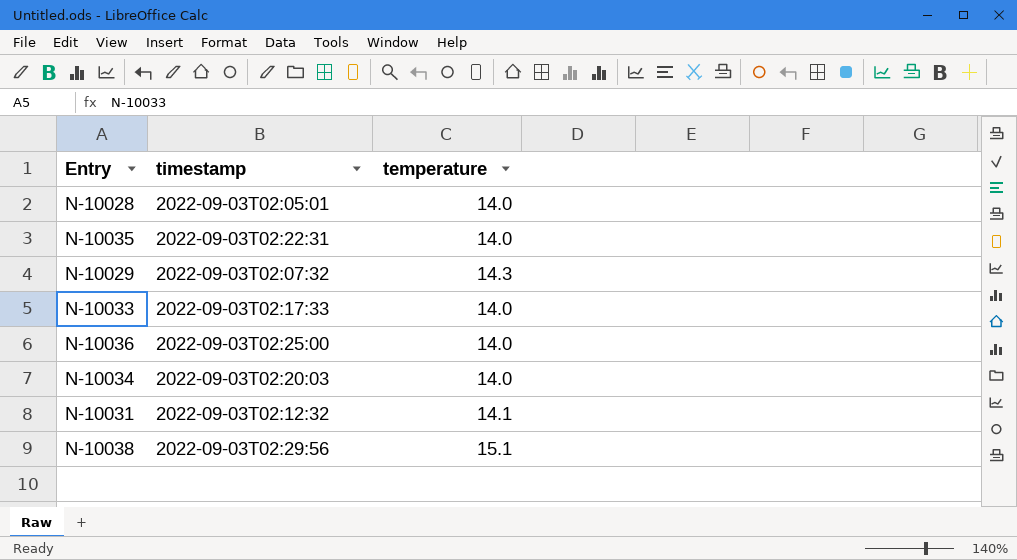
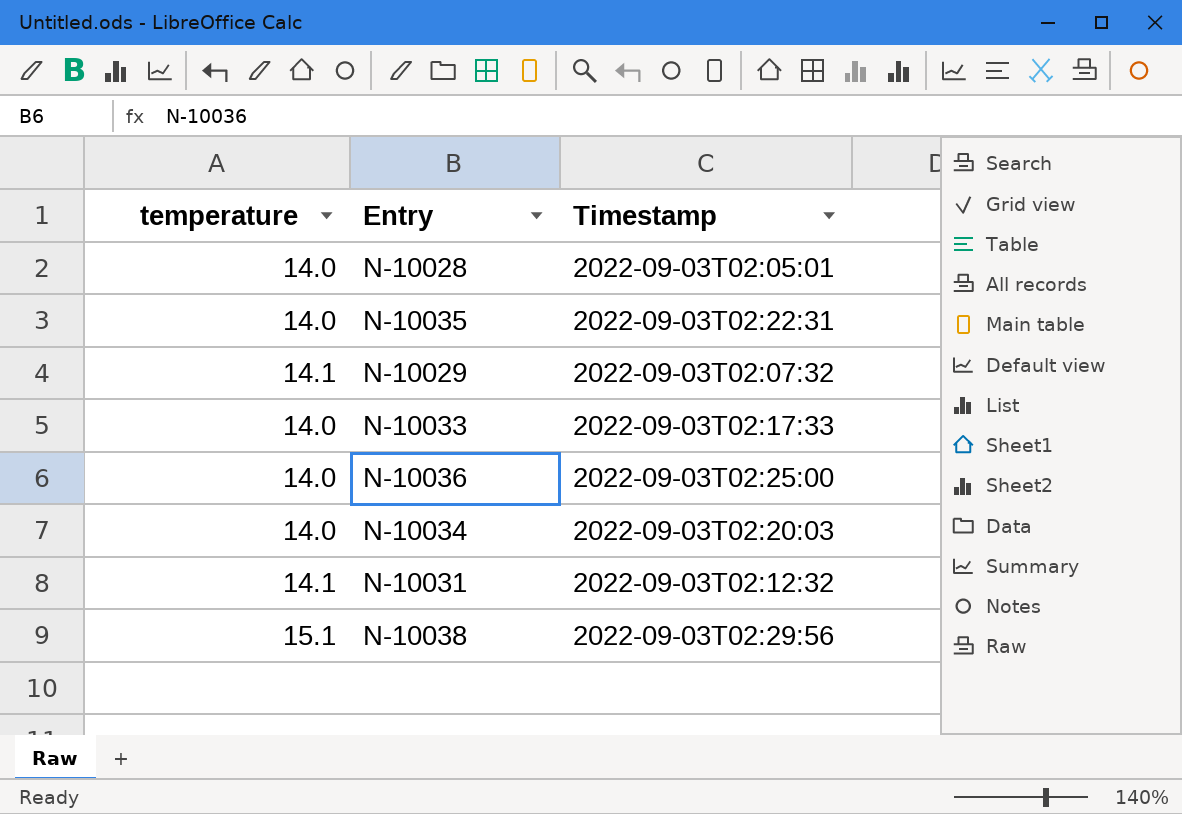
column temperature | position: 3 -> 1
column name: timestamp -> Timestamp
N-10029 | temperature: 14.3 -> 14.1

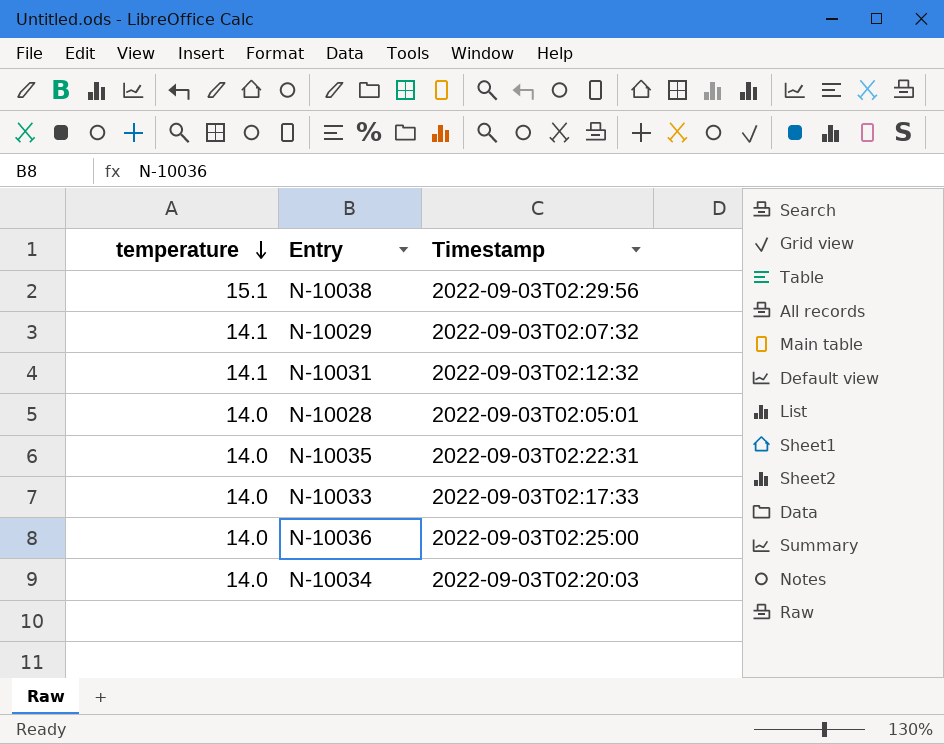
row order: none -> temperature descending

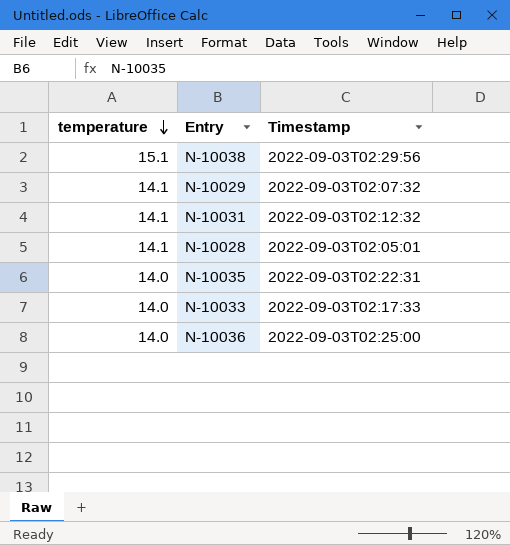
row N-10034: 14.0 | 2022-09-03T02:20:03 -> none
N-10028 | temperature: 14.0 -> 14.1

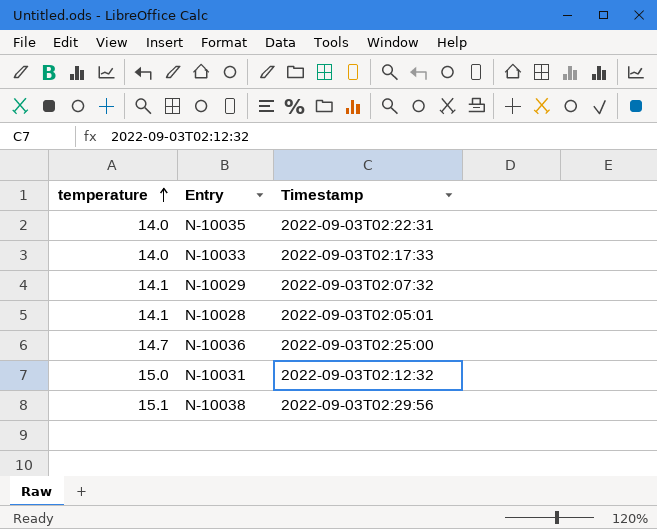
row order: temperature descending -> temperature ascending
N-10036 | temperature: 14.0 -> 14.7
N-10031 | temperature: 14.1 -> 15.0

